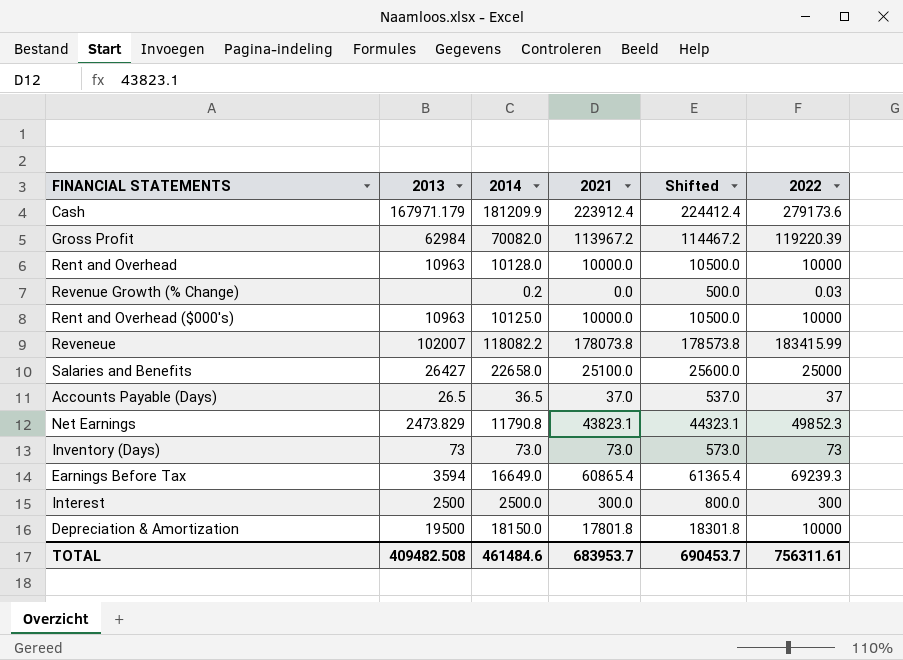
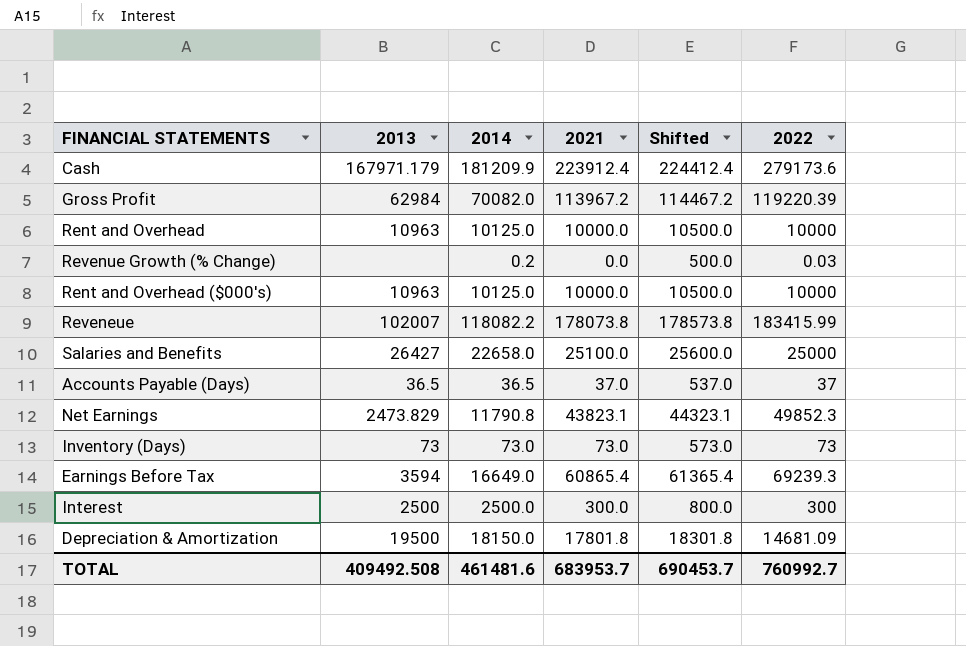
Rent and Overhead | 2014: 10128.0 -> 10125.0
Accounts Payable (Days) | 2013: 26.5 -> 36.5
Depreciation & Amortization | 2022: 10000 -> 14681.09
TOTAL | 2013: 409482.508 -> 409492.508
TOTAL | 2014: 461484.6 -> 461481.6
TOTAL | 2022: 756311.61 -> 760992.7

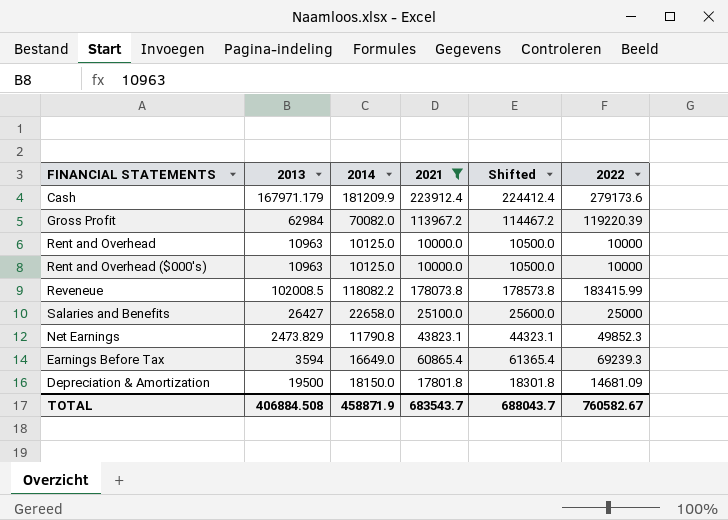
filter: none -> 2021 >= 10000.0
Reveneue | 2013: 102007 -> 102008.5
TOTAL | 2013: 409492.508 -> 406884.508
TOTAL | 2014: 461481.6 -> 458871.9
TOTAL | 2021: 683953.7 -> 683543.7
TOTAL | Shifted: 690453.7 -> 688043.7
TOTAL | 2022: 760992.7 -> 760582.67

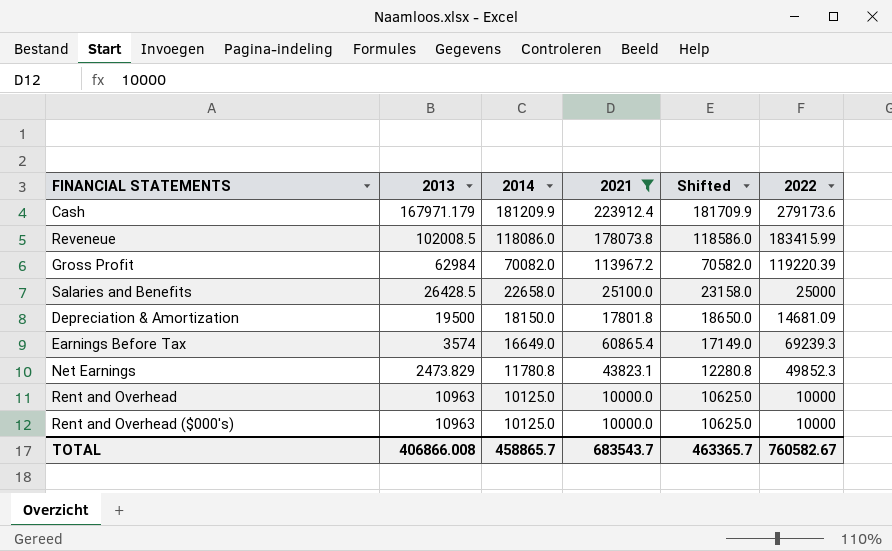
row order: none -> 2014 descending
column Shifted | formula: [2021] + 500 -> [2014] + 500
Reveneue | 2014: 118082.2 -> 118086.0
Salaries and Benefits | 2013: 26427 -> 26428.5
Earnings Before Tax | 2013: 3594 -> 3574
Net Earnings | 2014: 11790.8 -> 11780.8
TOTAL | 2013: 406884.508 -> 406866.008
TOTAL | 2014: 458871.9 -> 458865.7
TOTAL | Shifted: 688043.7 -> 463365.7

